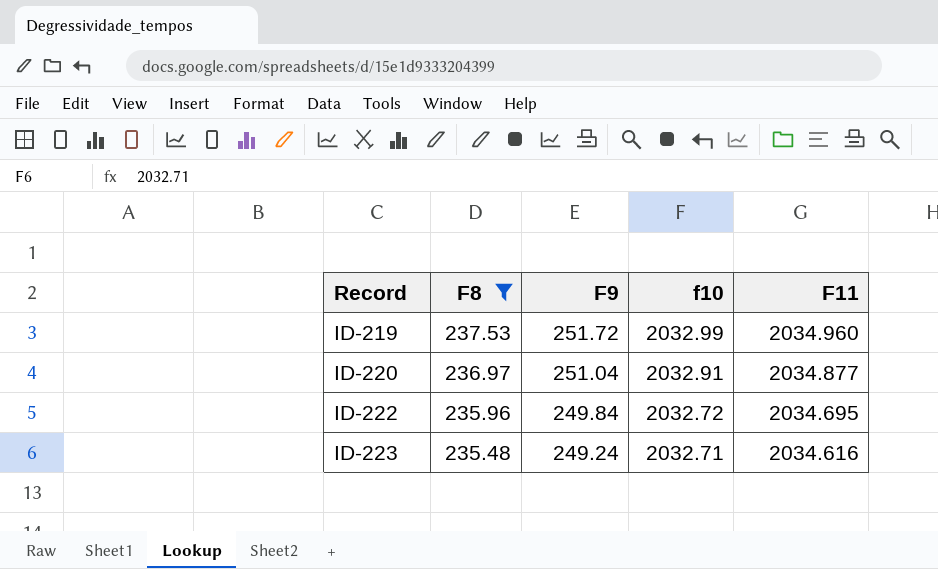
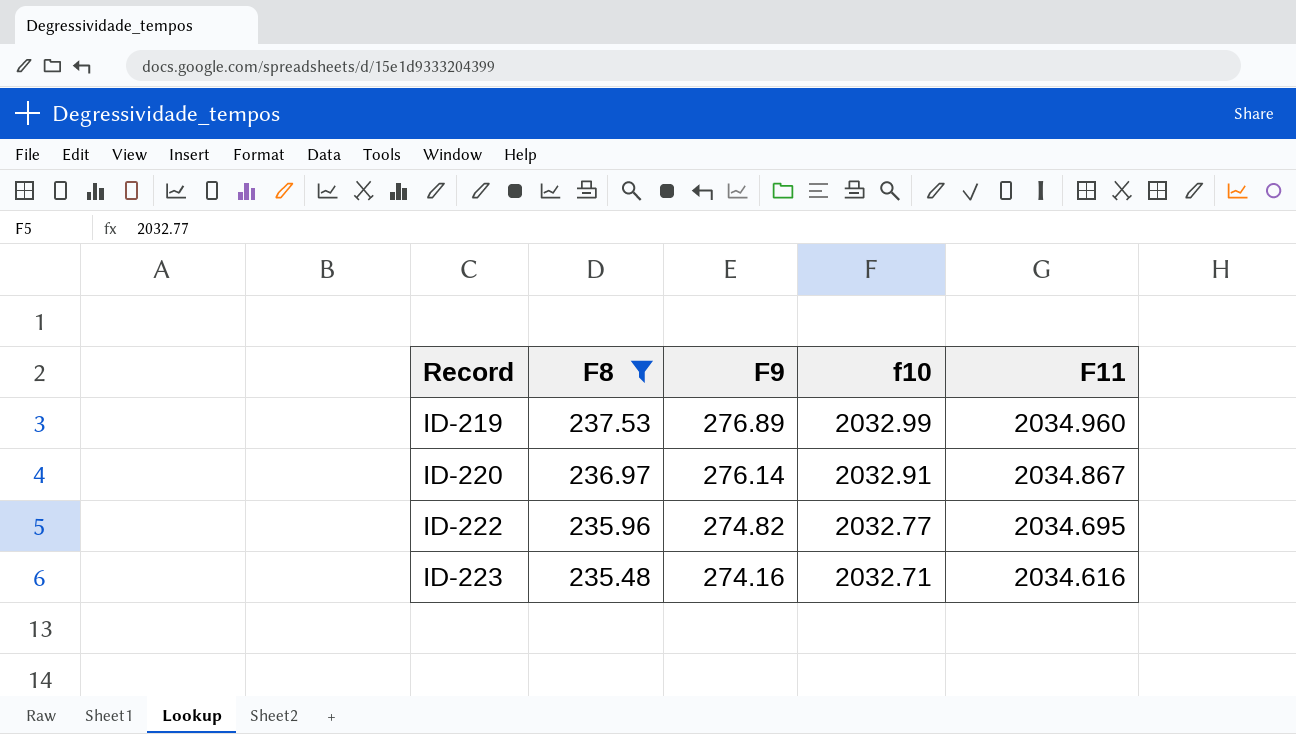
ID-219 | F9: 251.72 -> 276.89
ID-220 | F9: 251.04 -> 276.14
ID-220 | F11: 2034.877 -> 2034.867
ID-222 | F9: 249.84 -> 274.82
ID-222 | f10: 2032.72 -> 2032.77
ID-223 | F9: 249.24 -> 274.16

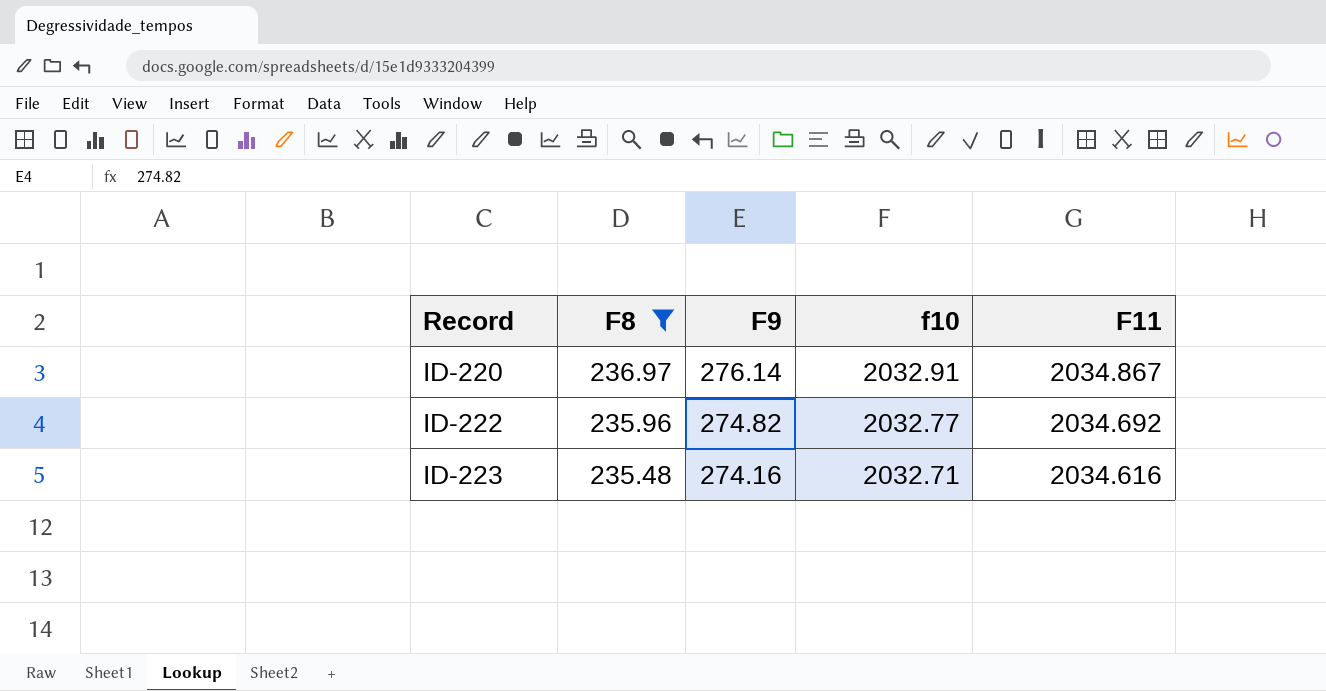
row ID-219: 237.53 | 276.89 | 2032.99 | 2034.960 -> none
ID-222 | F11: 2034.695 -> 2034.692

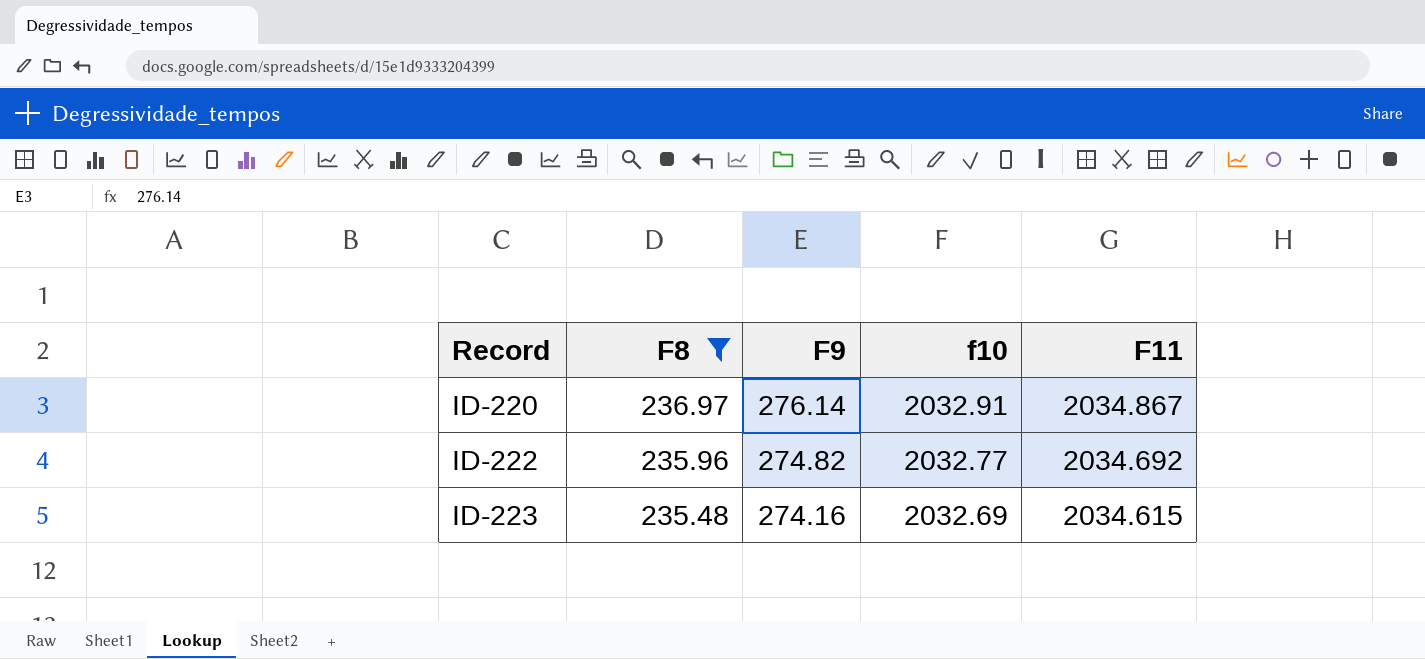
ID-223 | f10: 2032.71 -> 2032.69
ID-223 | F11: 2034.616 -> 2034.615

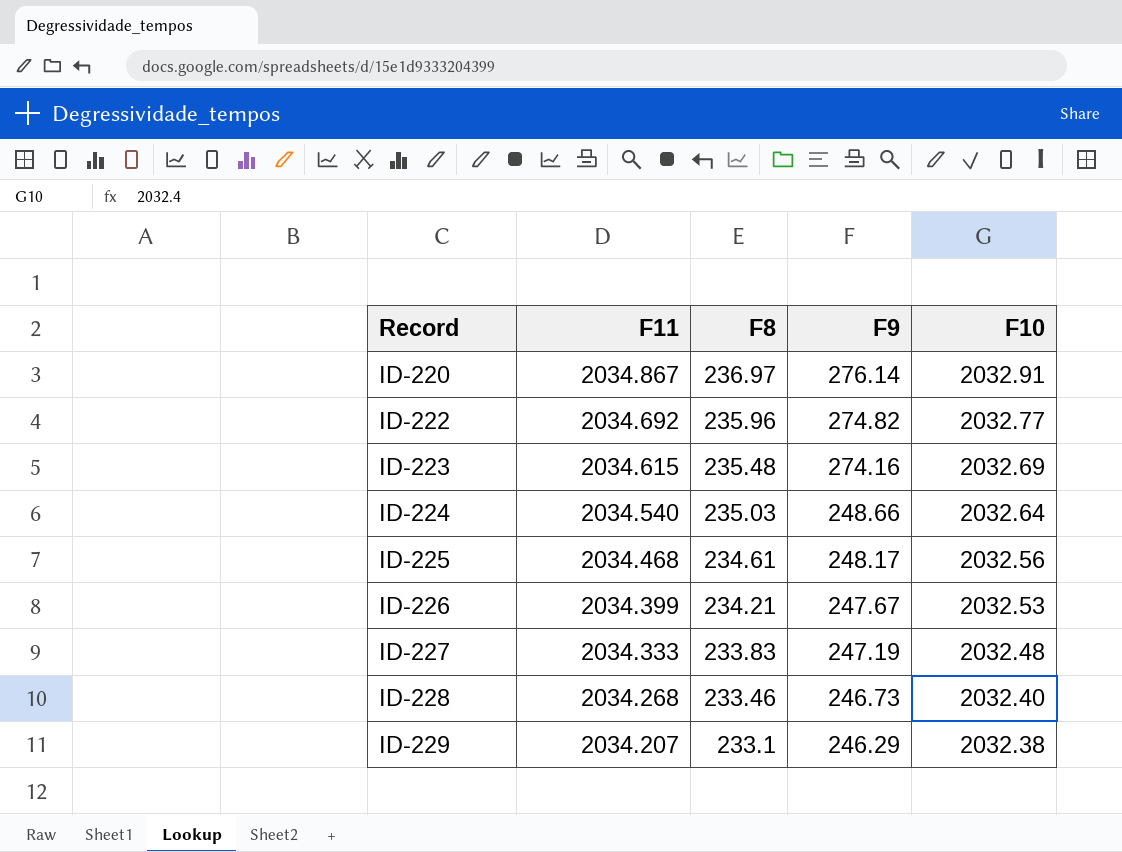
filter: F8 >= 235.48 -> none
column F11 | position: 5 -> 2
column name: f10 -> F10

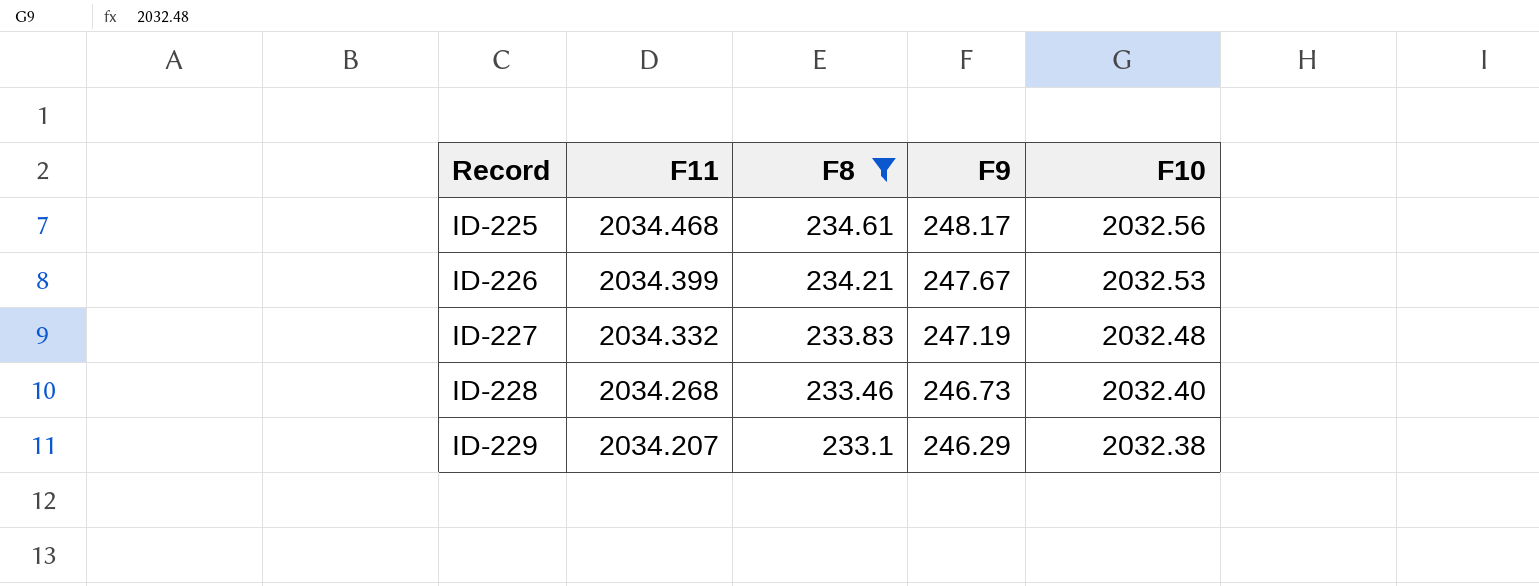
filter: none -> F8 <= 234.61
ID-227 | F11: 2034.333 -> 2034.332

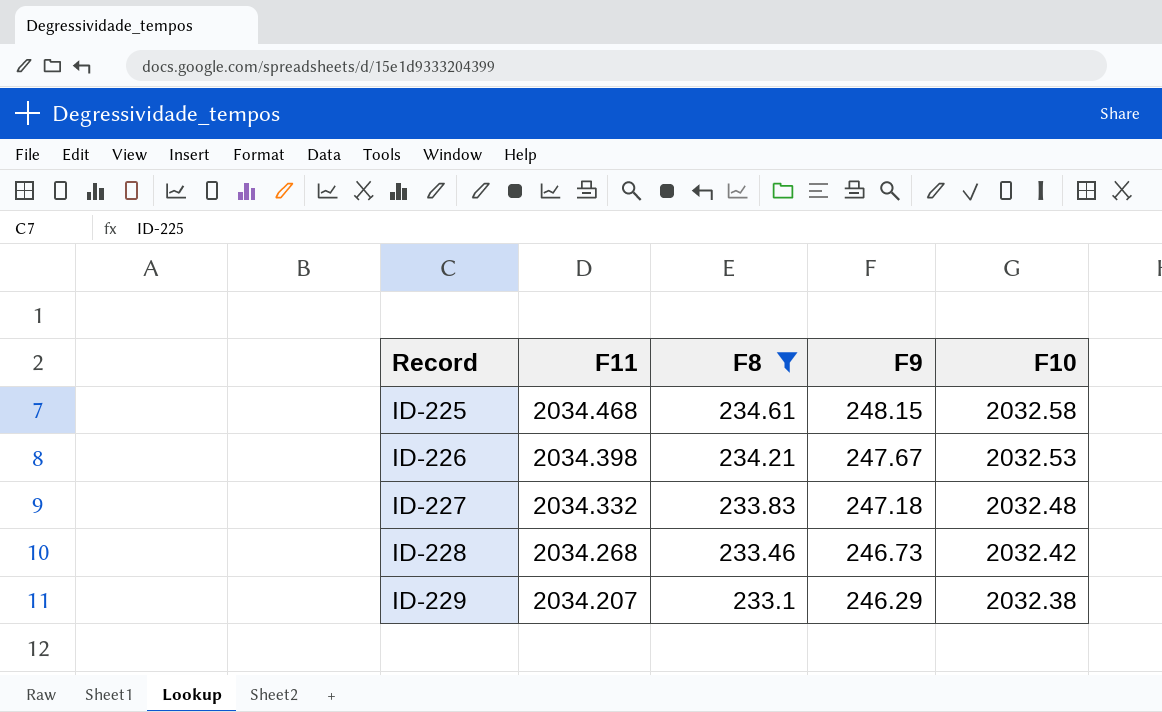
ID-225 | F9: 248.17 -> 248.15
ID-225 | F10: 2032.56 -> 2032.58
ID-226 | F11: 2034.399 -> 2034.398
ID-227 | F9: 247.19 -> 247.18
ID-228 | F10: 2032.40 -> 2032.42

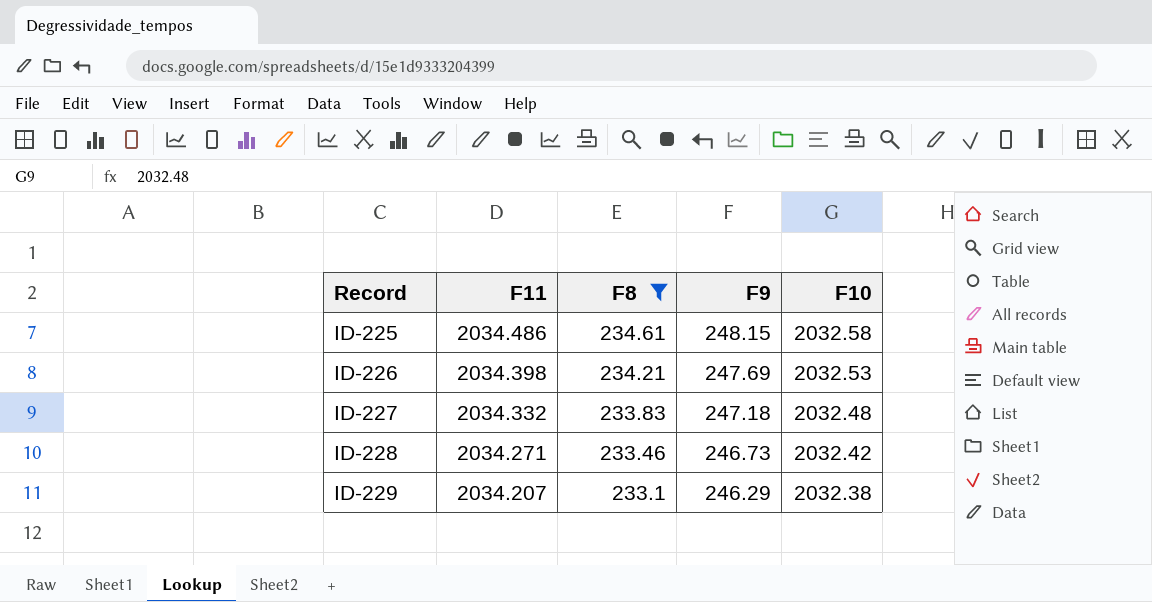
ID-225 | F11: 2034.468 -> 2034.486
ID-226 | F9: 247.67 -> 247.69
ID-228 | F11: 2034.268 -> 2034.271

